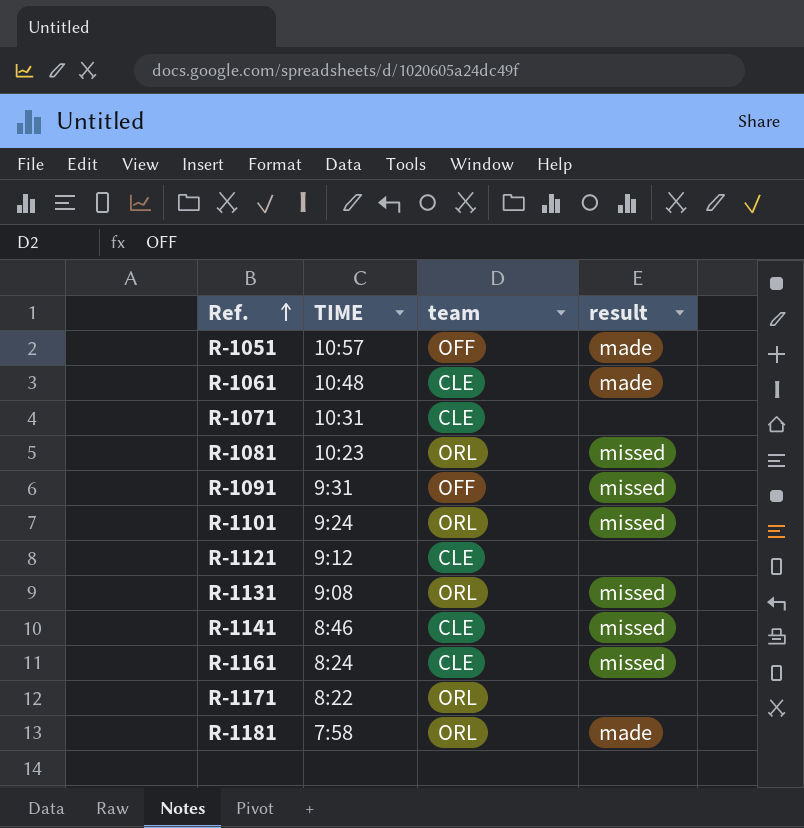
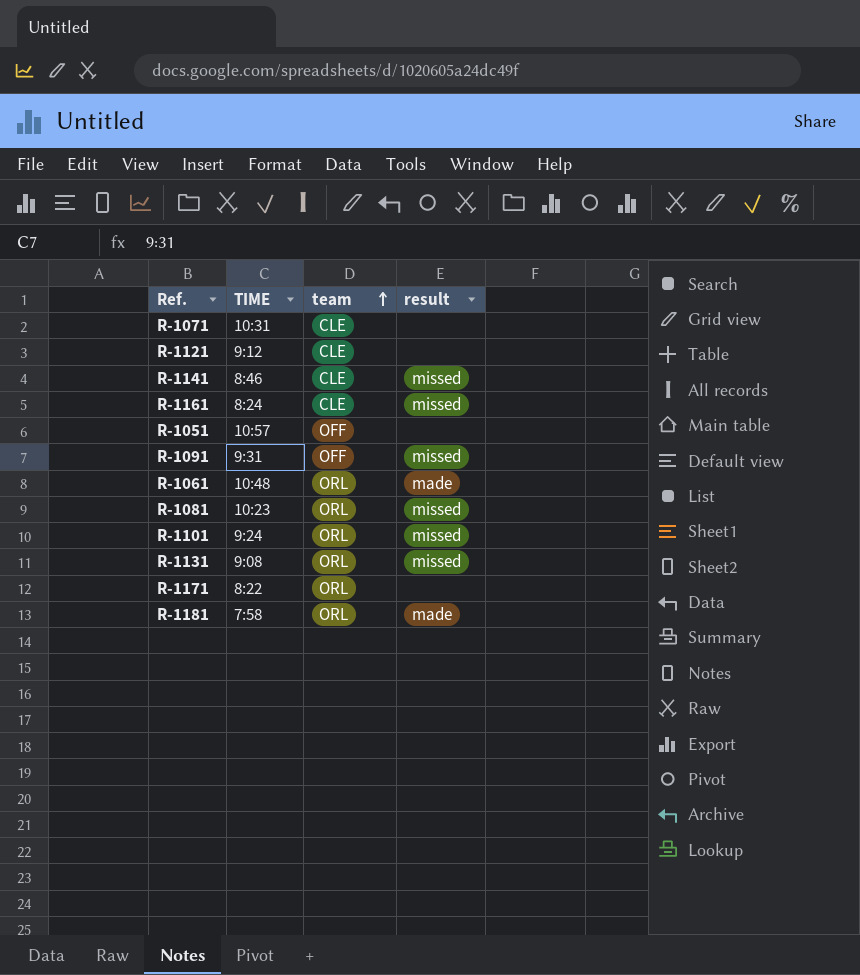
row order: Ref. ascending -> team ascending
R-1051 | result: made -> none
R-1061 | team: CLE -> ORL

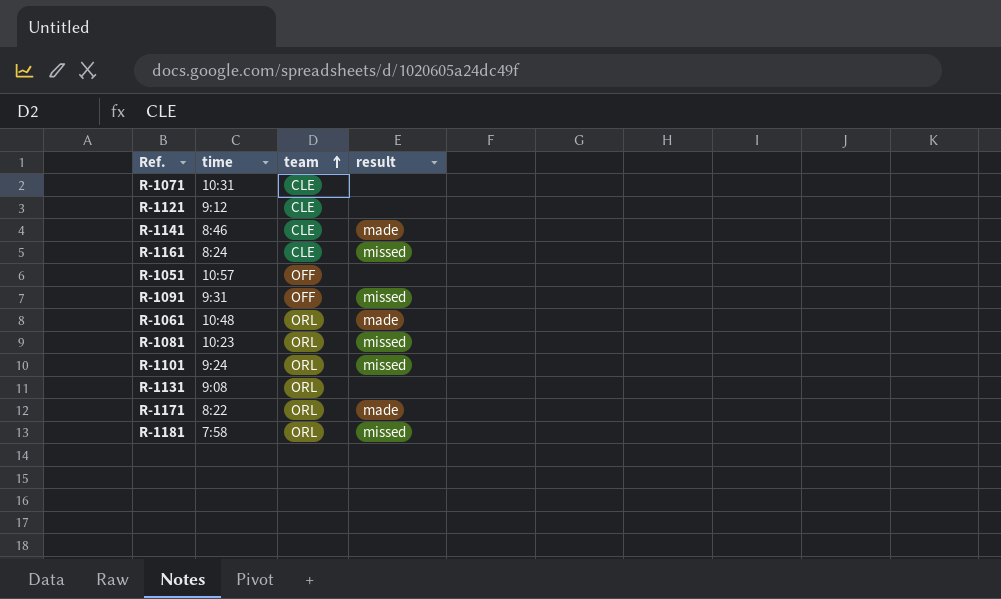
column name: TIME -> time
R-1141 | result: missed -> made
R-1131 | result: missed -> none
R-1171 | result: none -> made
R-1181 | result: made -> missed

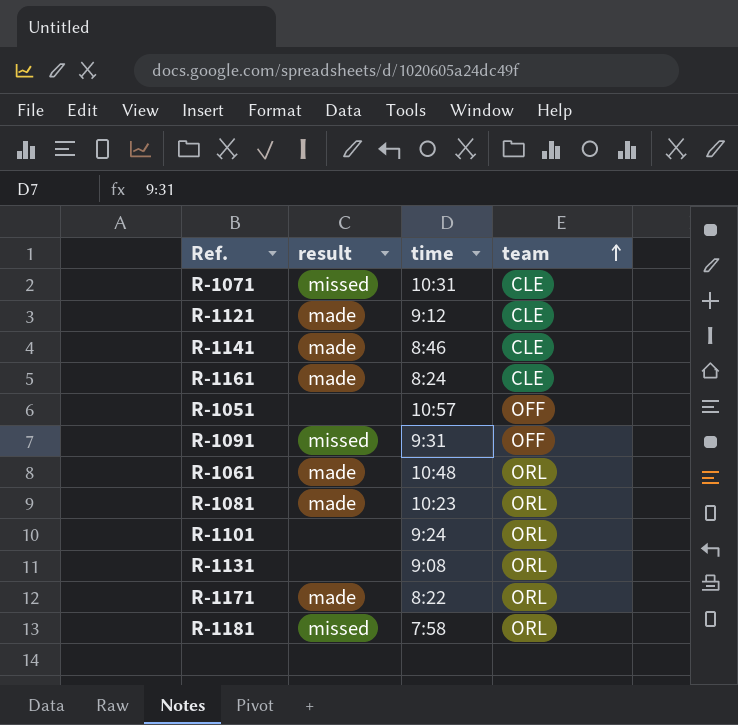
column result | position: 4 -> 2
R-1071 | result: none -> missed
R-1121 | result: none -> made
R-1161 | result: missed -> made
R-1081 | result: missed -> made
R-1101 | result: missed -> none

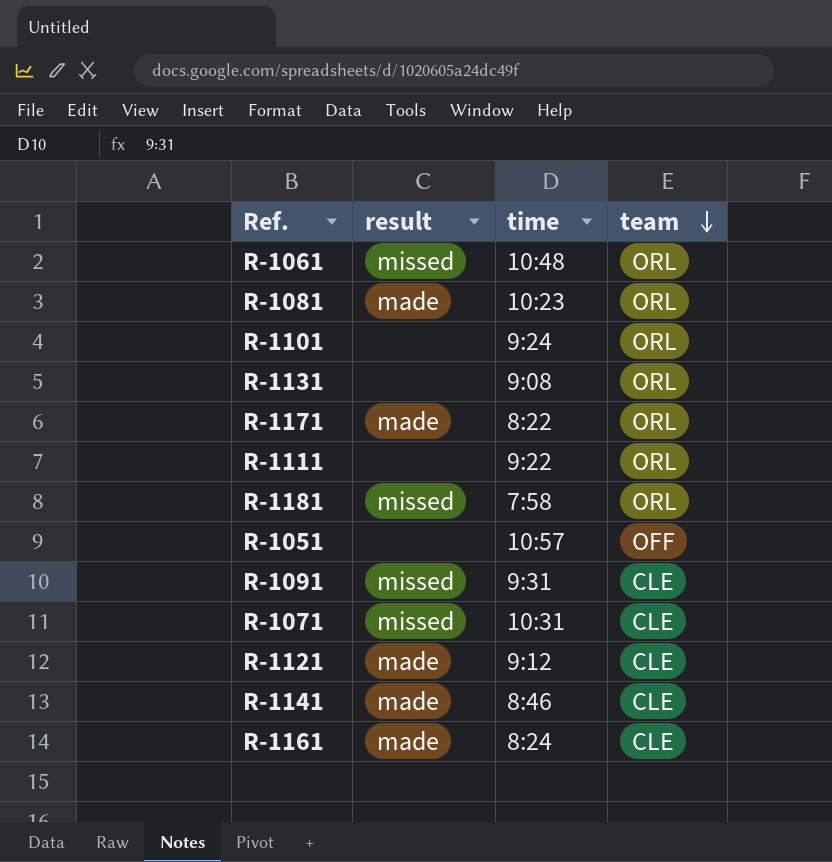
row order: team ascending -> team descending
R-1061 | result: made -> missed
row R-1111: none -> none | 9:22 | ORL
R-1091 | team: OFF -> CLE

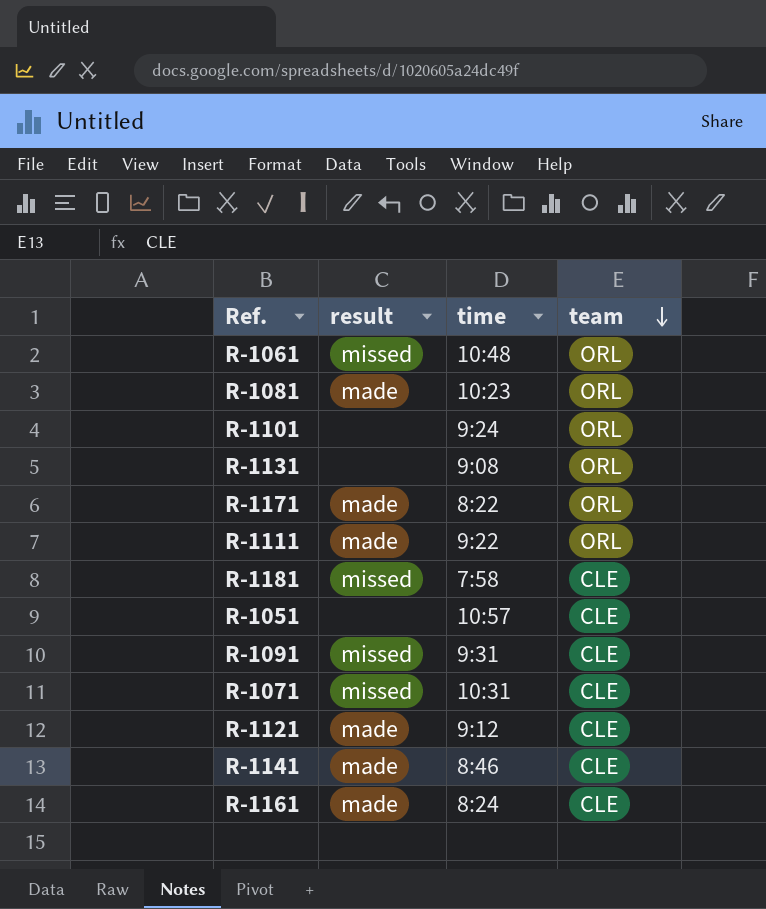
R-1111 | result: none -> made
R-1181 | team: ORL -> CLE
R-1051 | team: OFF -> CLE

